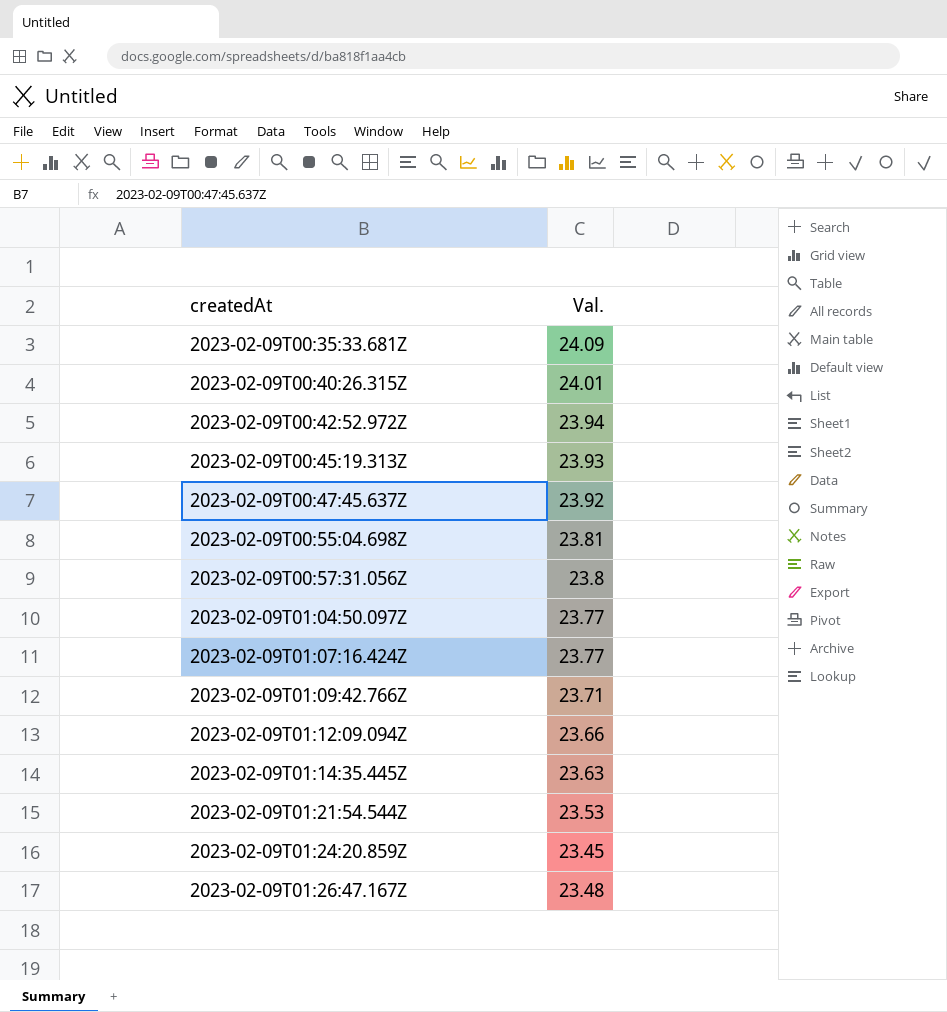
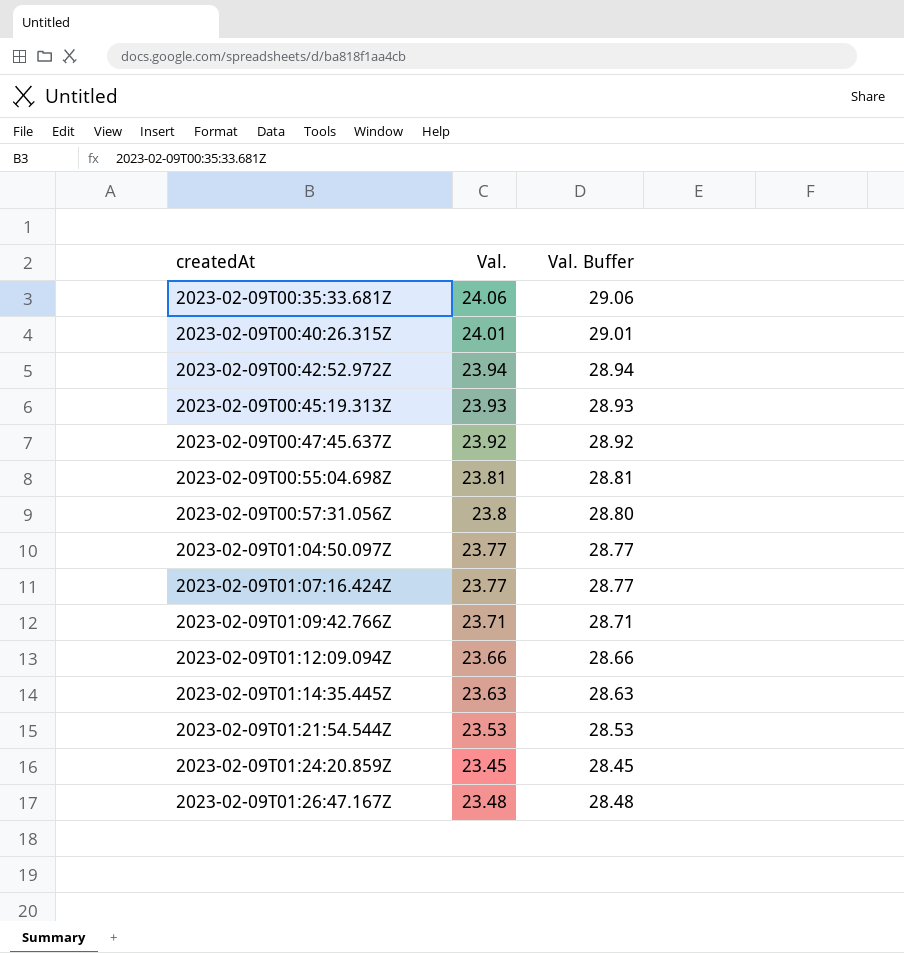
column Val. Buffer | formula: none -> [Val.] + 5
2023-02-09T00:35:33.681Z | Val.: 24.09 -> 24.06

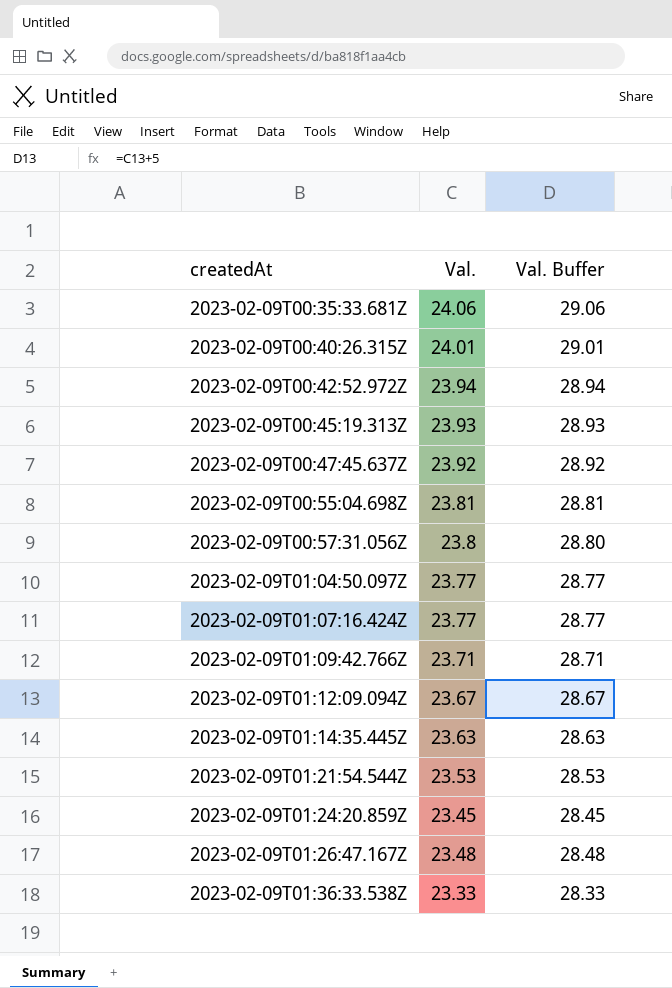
2023-02-09T01:12:09.094Z | Val.: 23.66 -> 23.67
2023-02-09T01:12:09.094Z | Val. Buffer: 28.66 -> 28.67
row 2023-02-09T01:36:33.538Z: none -> 23.33 | 28.33

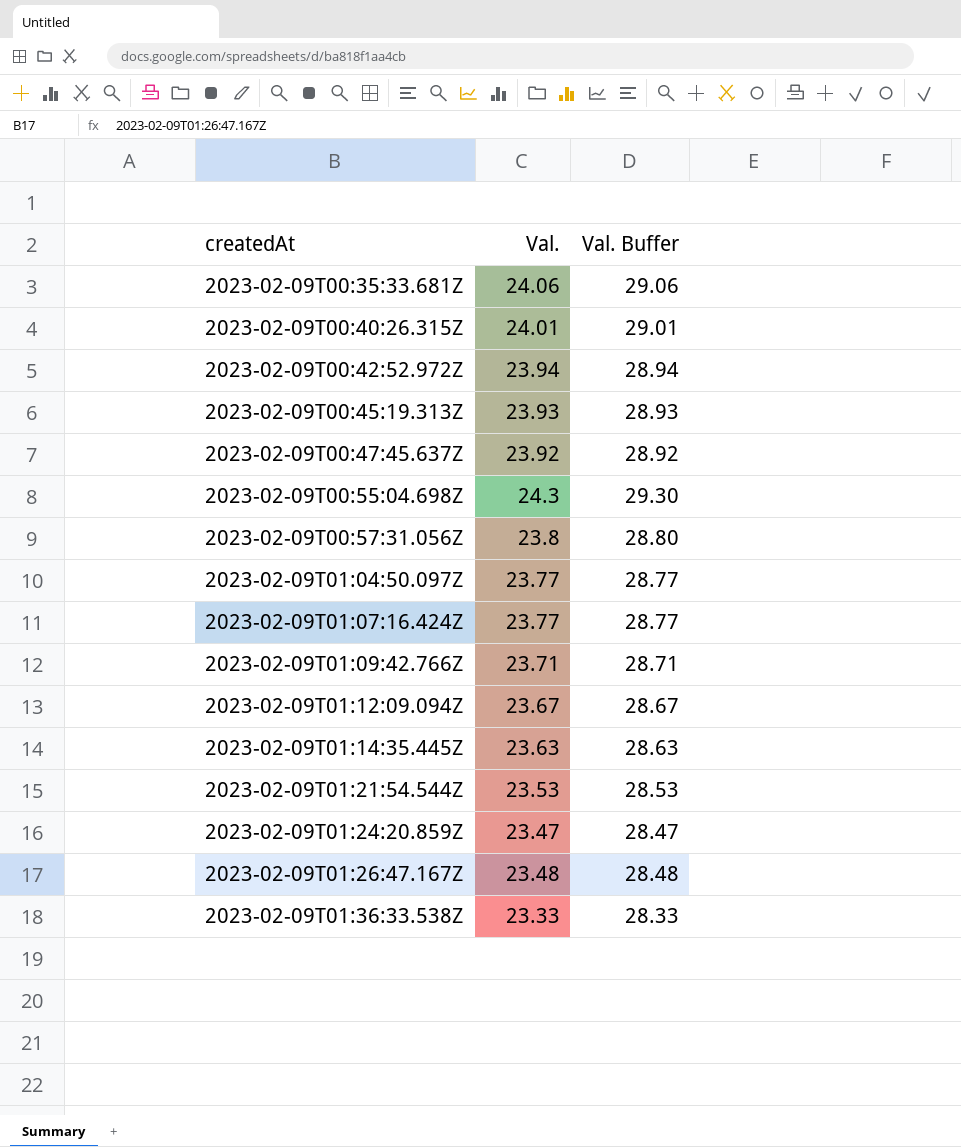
2023-02-09T00:55:04.698Z | Val.: 23.81 -> 24.3
2023-02-09T00:55:04.698Z | Val. Buffer: 28.81 -> 29.30
2023-02-09T01:24:20.859Z | Val.: 23.45 -> 23.47
2023-02-09T01:24:20.859Z | Val. Buffer: 28.45 -> 28.47

